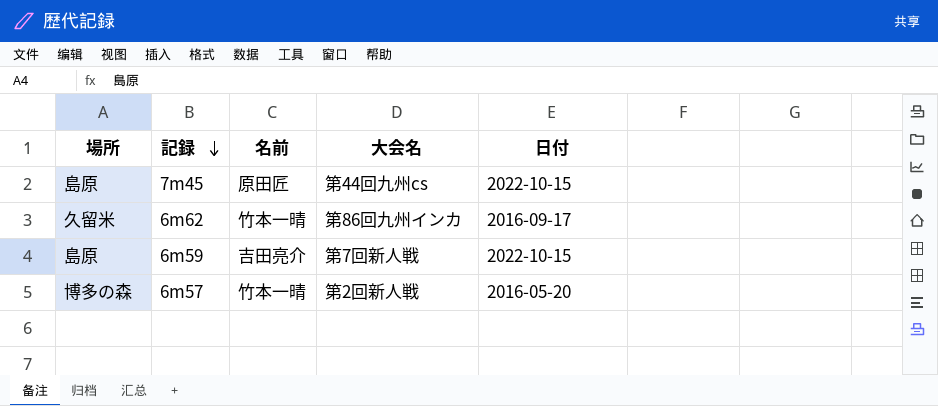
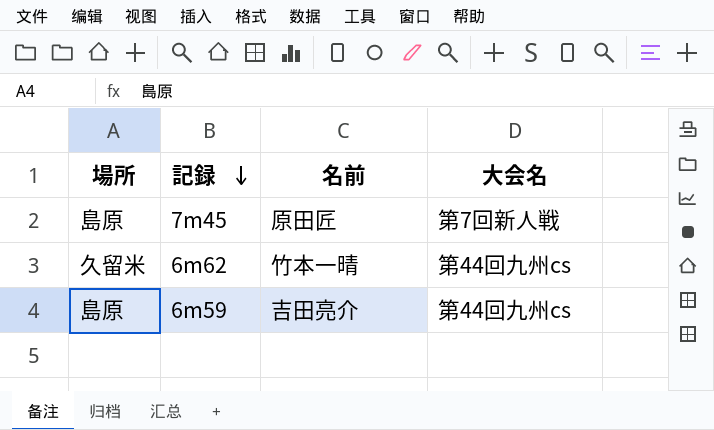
column 日付 | position: 5 -> none
row 6m57: 博多の森 | 竹本一晴 | 第2回新人戦 | 2016-05-20 -> none
7m45 | 大会名: 第44回九州cs -> 第7回新人戦
6m62 | 大会名: 第86回九州インカ -> 第44回九州cs
6m59 | 大会名: 第7回新人戦 -> 第44回九州cs

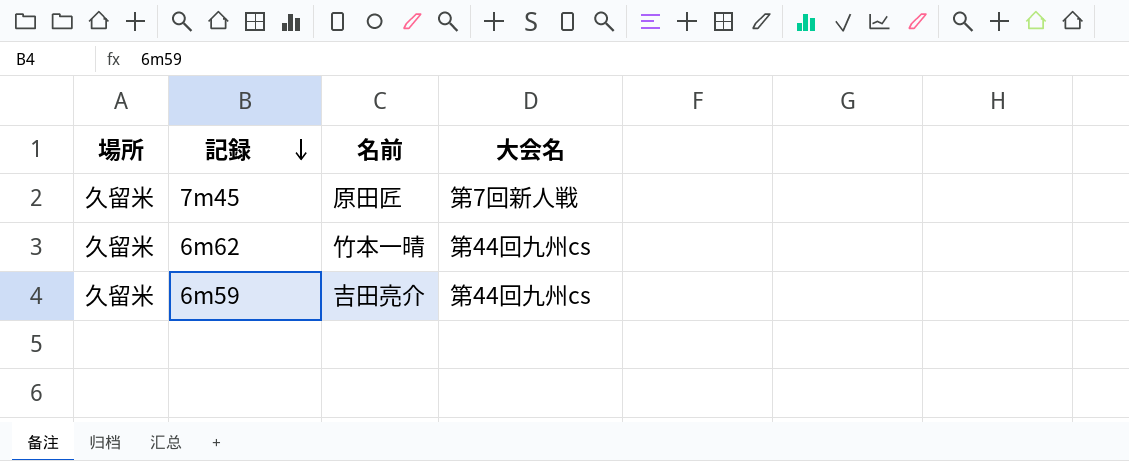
7m45 | 場所: 島原 -> 久留米
6m59 | 場所: 島原 -> 久留米

